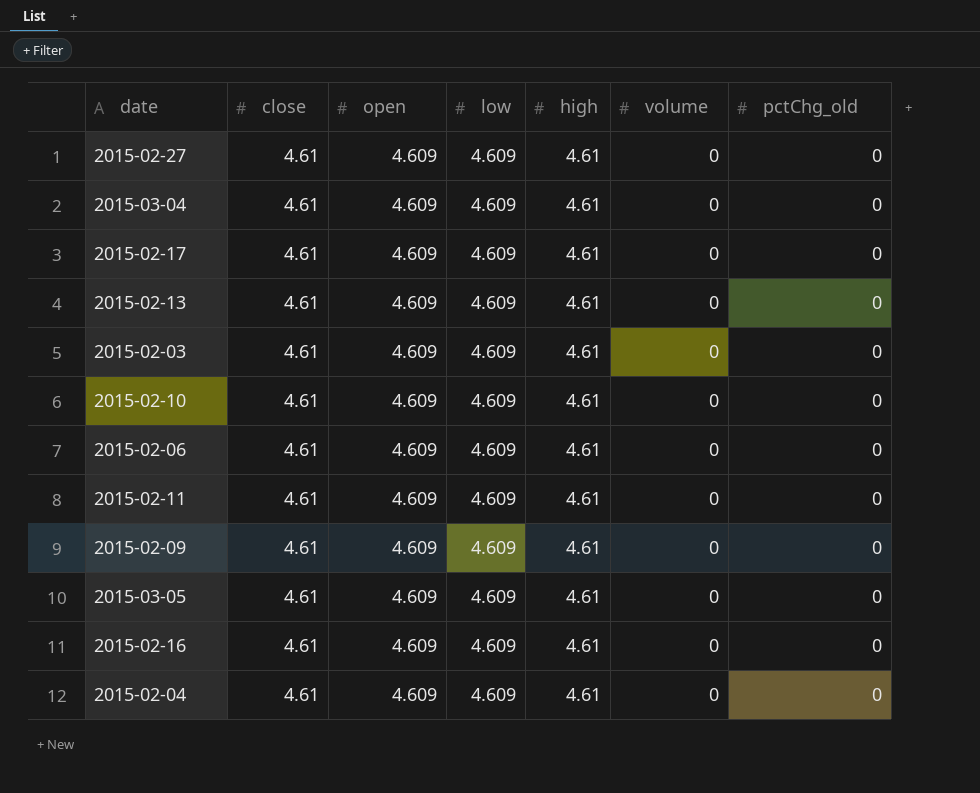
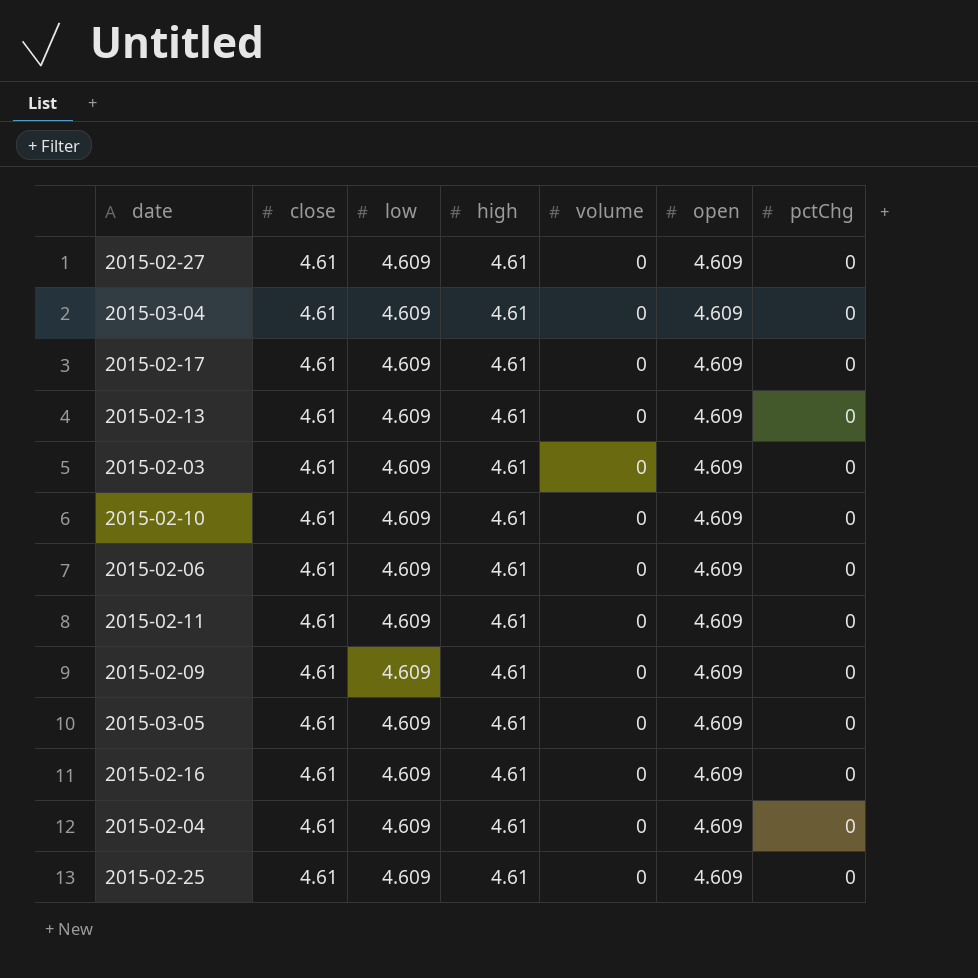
column open | position: 3 -> 6
column name: pctChg_old -> pctChg
row 2015-02-25: none -> 4.61 | 4.609 | 4.61 | 0 | 4.609 | 0

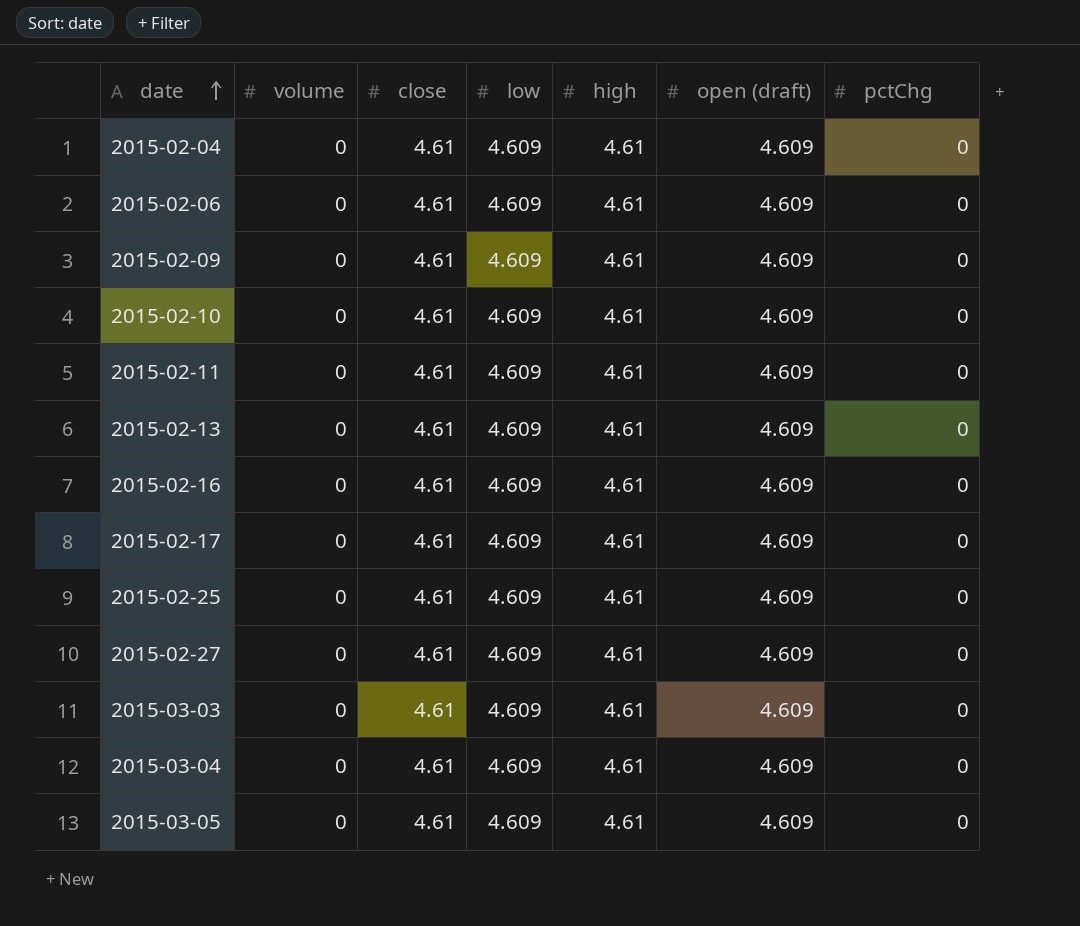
row order: none -> date ascending
column volume | position: 5 -> 2
column name: open -> open (draft)
row 2015-02-03: 4.61 | 4.609 | 4.61 | 0 | 4.609 | 0 -> none
row 2015-03-03: none -> 0 | 4.61 | 4.609 | 4.61 | 4.609 | 0

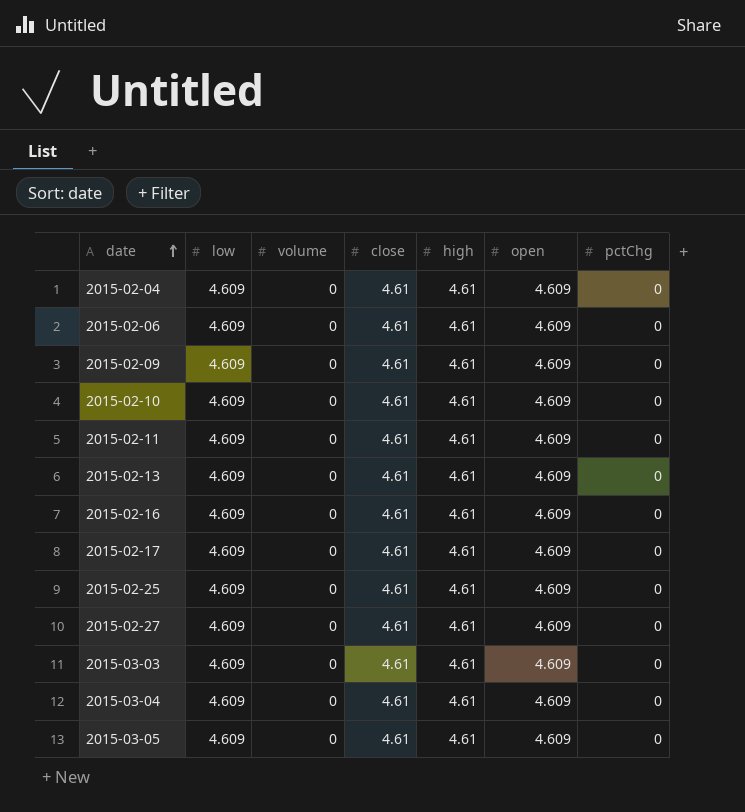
column low | position: 4 -> 2
column name: open (draft) -> open

